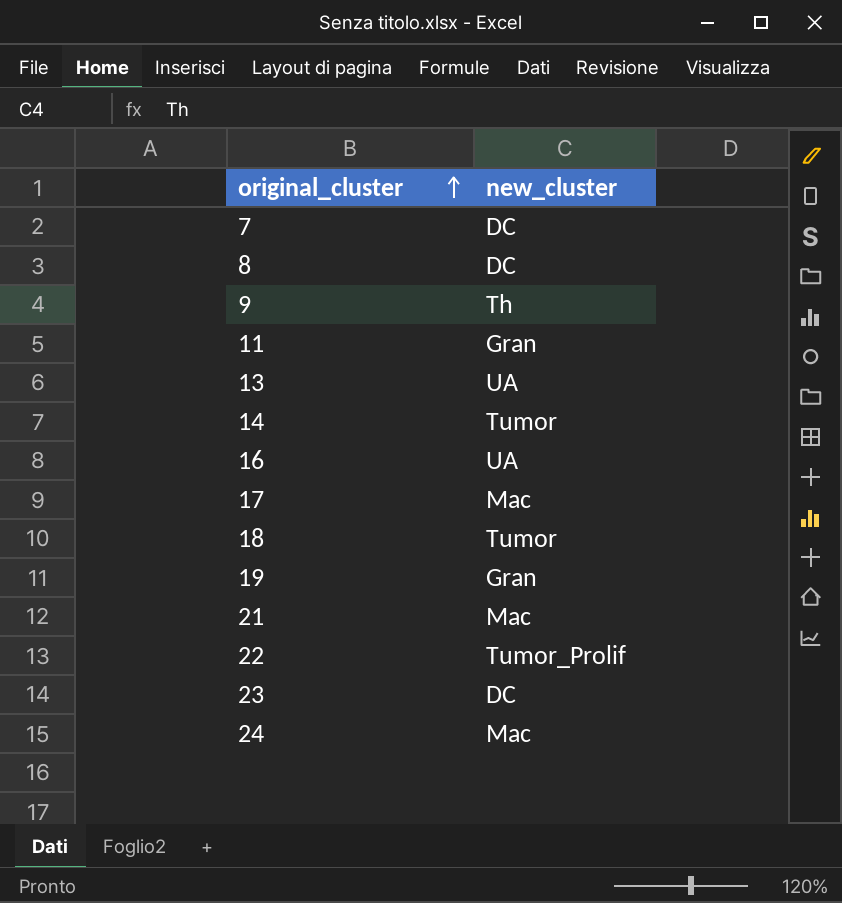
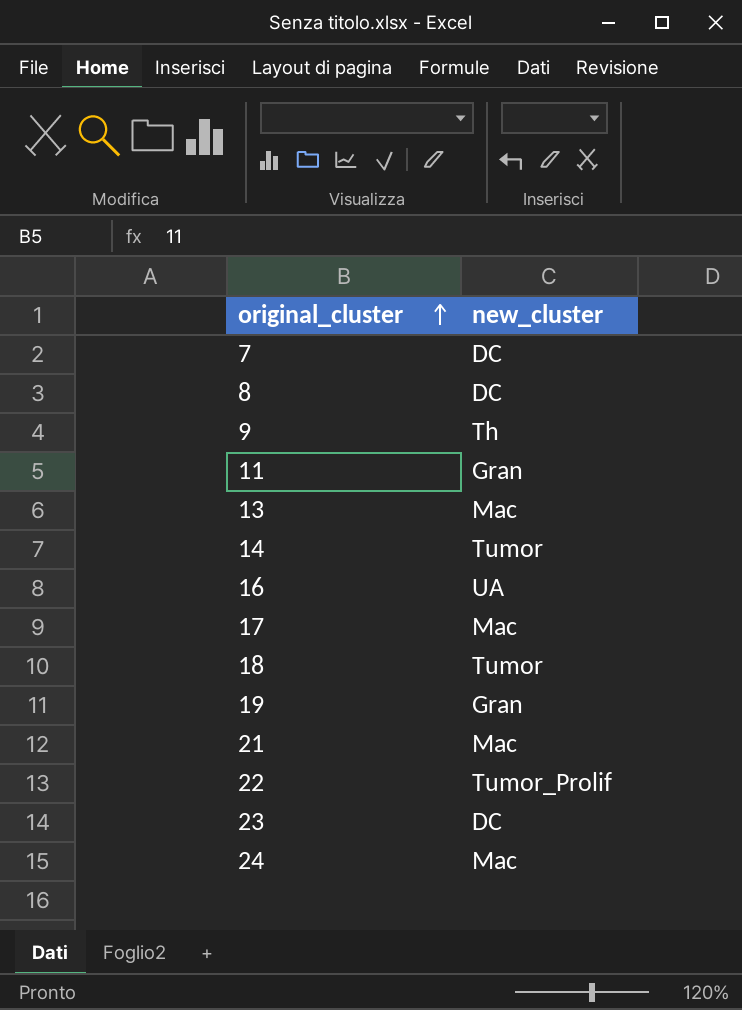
13 | new_cluster: UA -> Mac

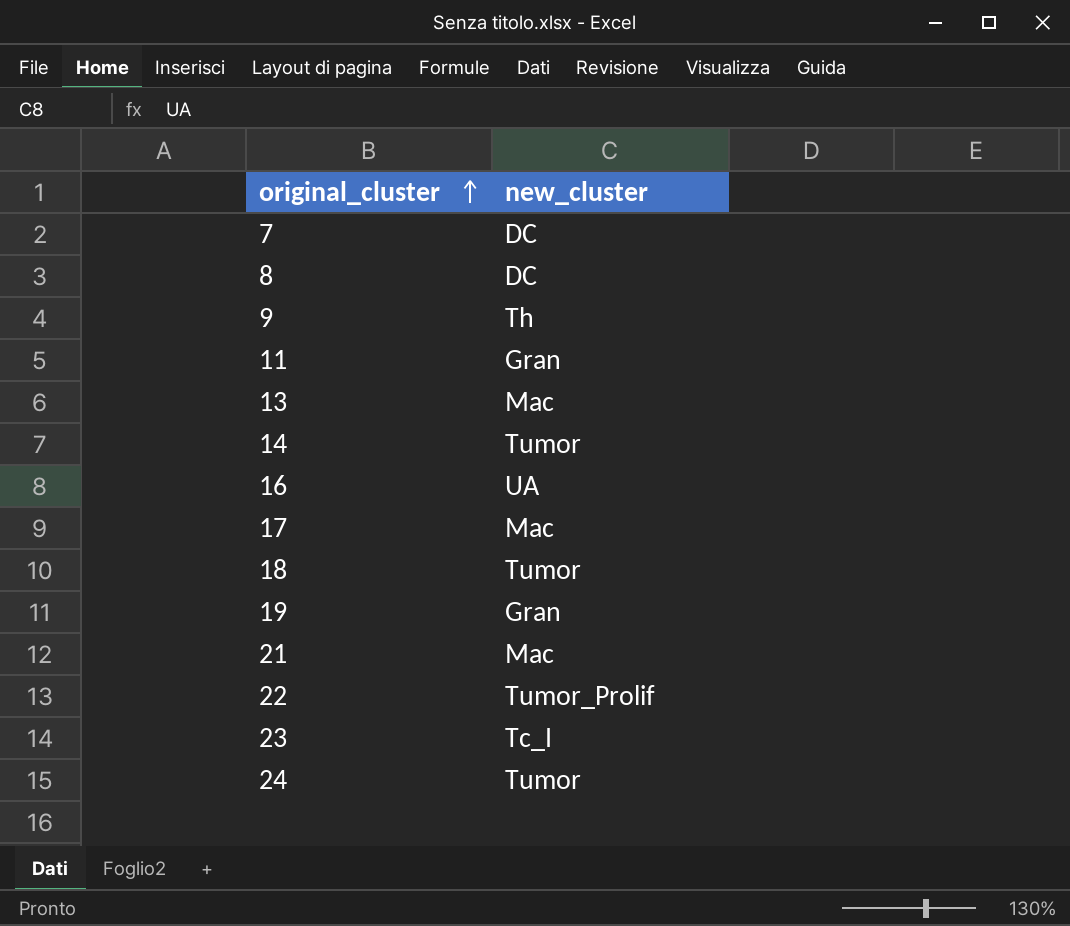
23 | new_cluster: DC -> Tc_I
24 | new_cluster: Mac -> Tumor

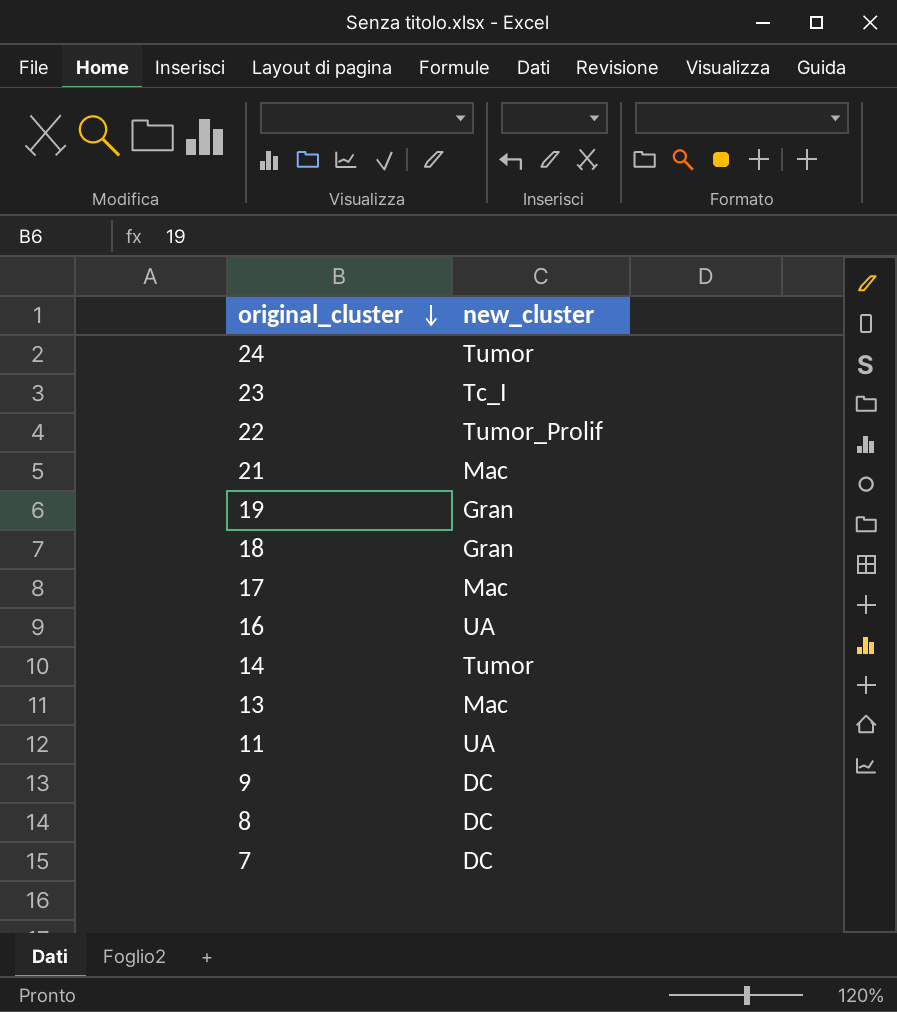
row order: original_cluster ascending -> original_cluster descending
18 | new_cluster: Tumor -> Gran
11 | new_cluster: Gran -> UA
9 | new_cluster: Th -> DC

